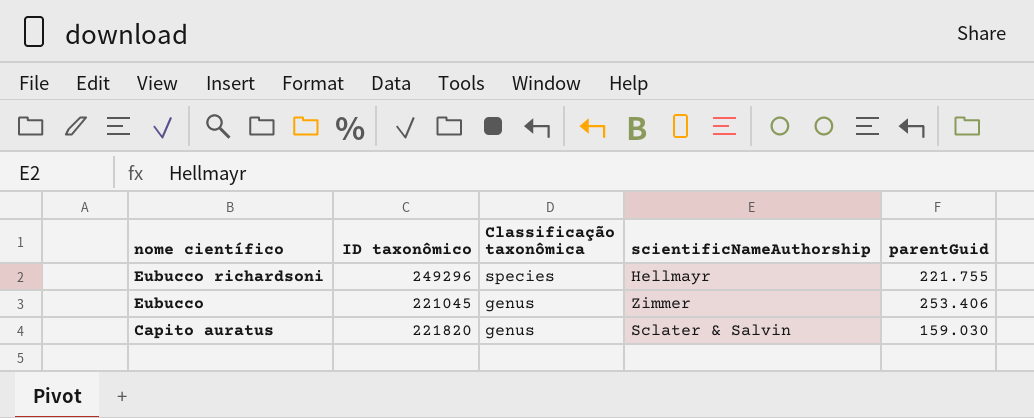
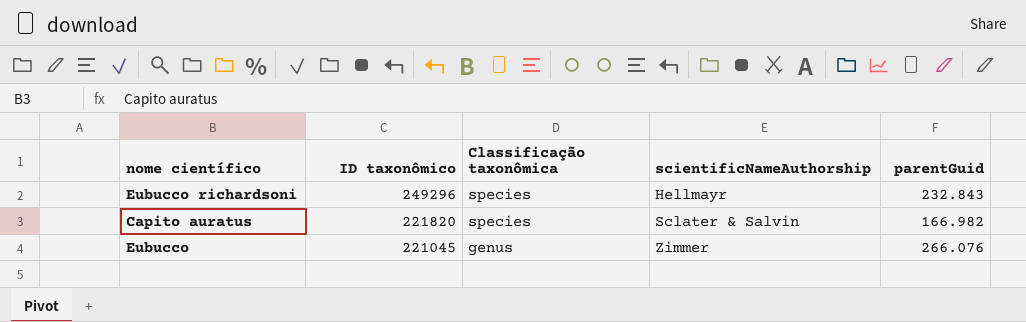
row order: nome científico descending -> ID taxonômico descending
Eubucco richardsoni | parentGuid: 221.755 -> 232.843
Capito auratus | Classificação taxonômica: genus -> species
Capito auratus | parentGuid: 159.030 -> 166.982
Eubucco | parentGuid: 253.406 -> 266.076

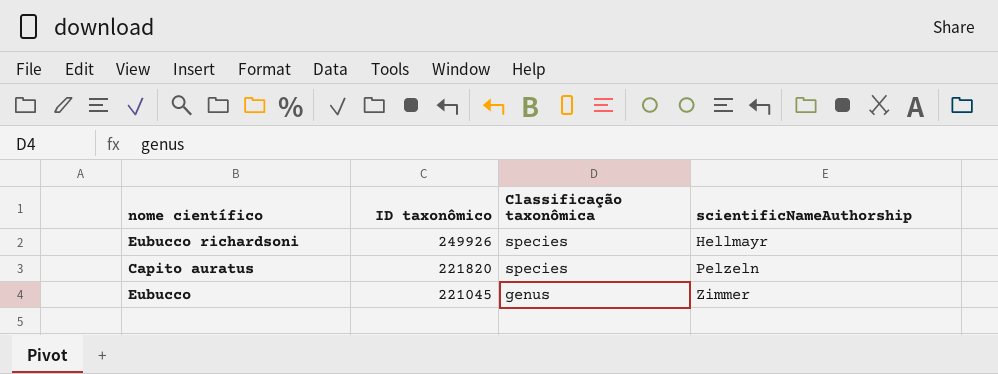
column parentGuid | position: 5 -> none
Eubucco richardsoni | ID taxonômico: 249296 -> 249926
Capito auratus | scientificNameAuthorship: Sclater & Salvin -> Pelzeln

